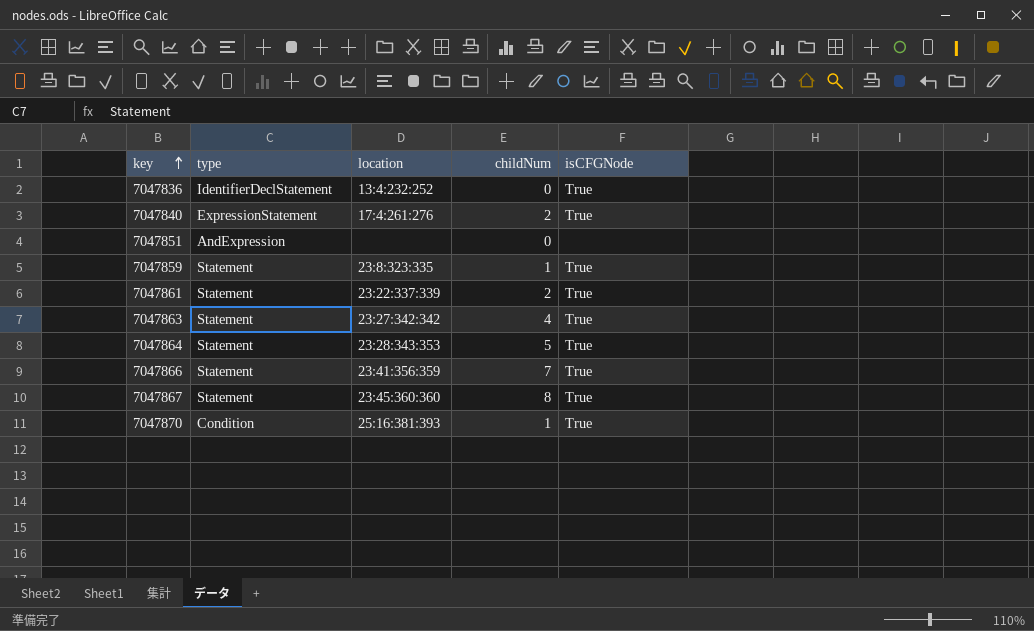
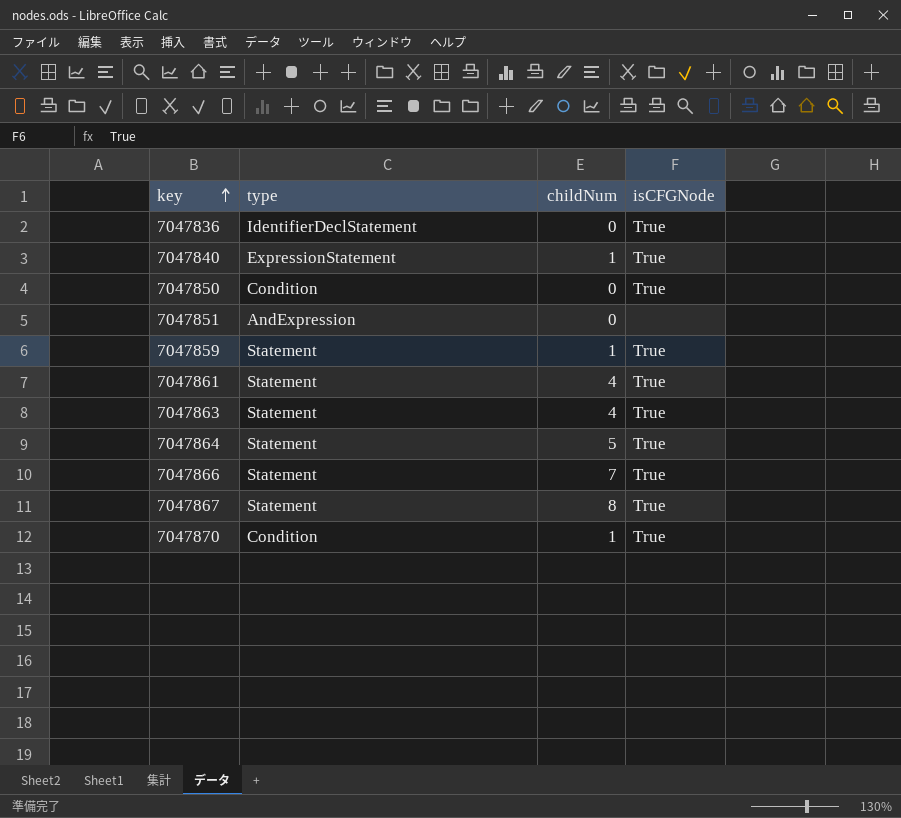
column location | position: 3 -> none
7047840 | childNum: 2 -> 1
row 7047850: none -> Condition | 0 | True
7047861 | childNum: 2 -> 4

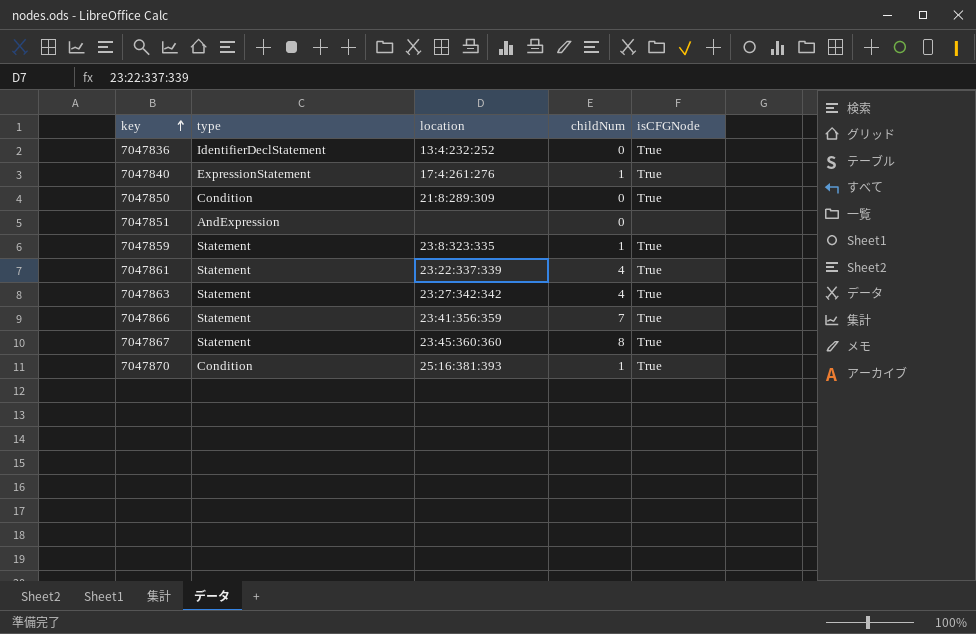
column location | position: none -> 3
row 7047864: Statement | 5 | True -> none

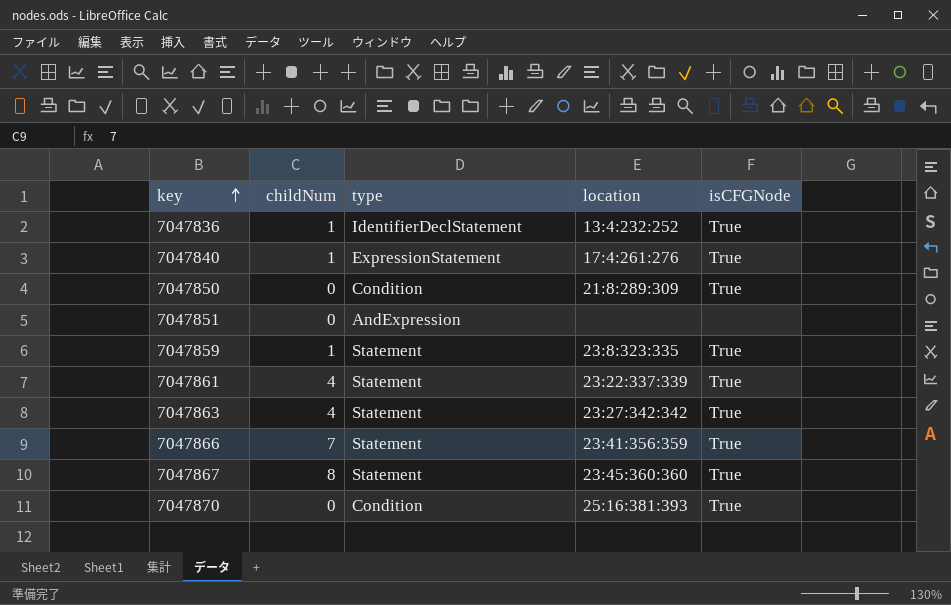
column childNum | position: 4 -> 2
7047836 | childNum: 0 -> 1
7047870 | childNum: 1 -> 0

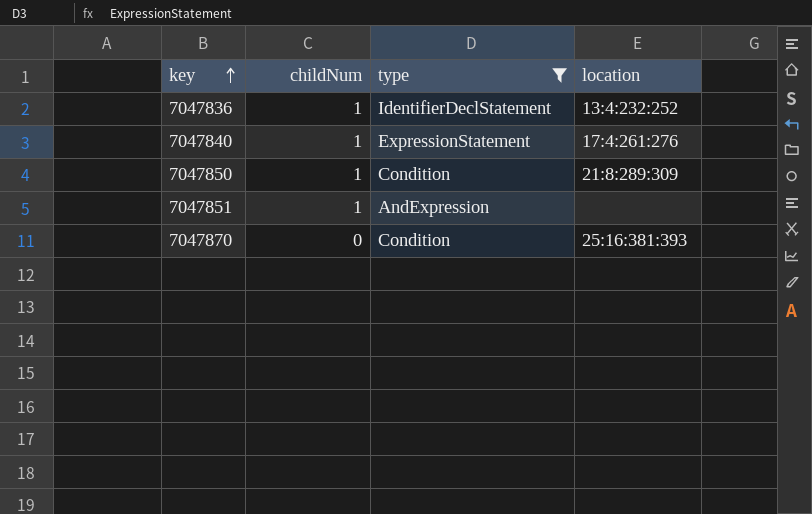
filter: none -> type != Statement
column isCFGNode | position: 5 -> none
7047850 | childNum: 0 -> 1
7047851 | childNum: 0 -> 1

